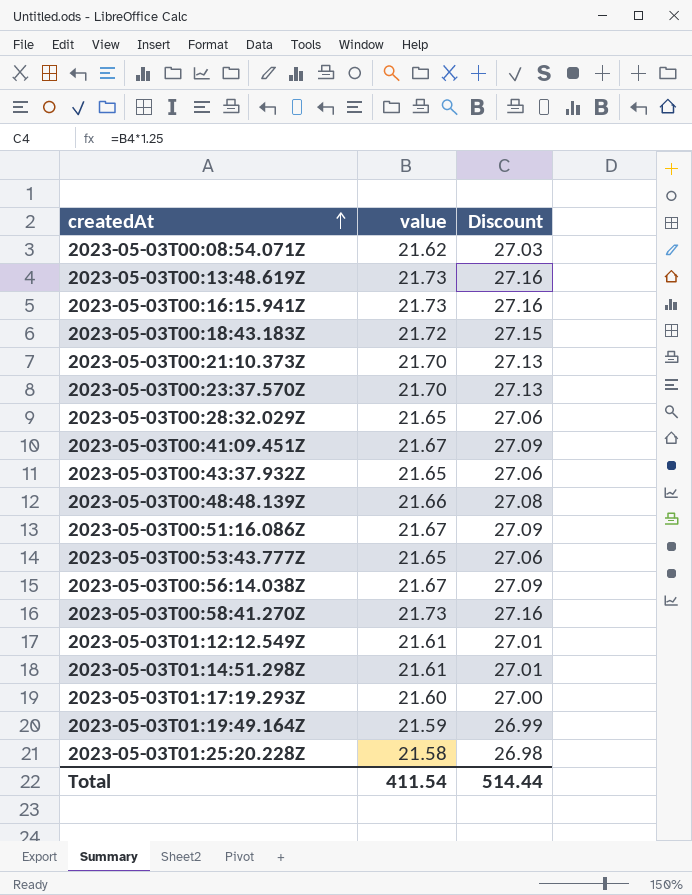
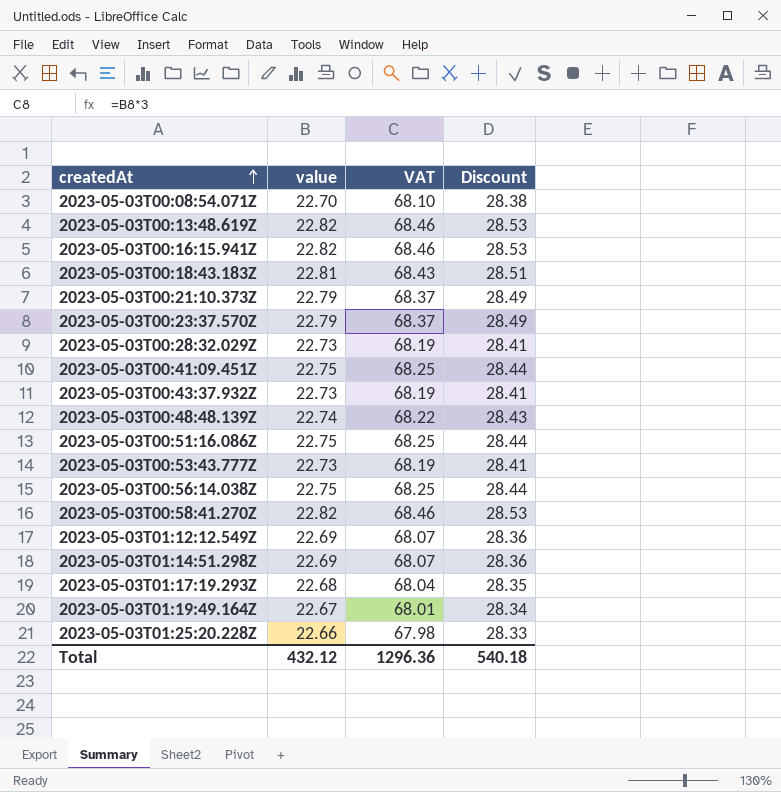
column VAT | formula: none -> [value] * 3
2023-05-03T00:08:54.071Z | value: 21.62 -> 22.70
2023-05-03T00:08:54.071Z | Discount: 27.03 -> 28.38
2023-05-03T00:13:48.619Z | value: 21.73 -> 22.82
2023-05-03T00:13:48.619Z | Discount: 27.16 -> 28.53
2023-05-03T00:16:15.941Z | value: 21.73 -> 22.82
2023-05-03T00:16:15.941Z | Discount: 27.16 -> 28.53
2023-05-03T00:18:43.183Z | value: 21.72 -> 22.81
2023-05-03T00:18:43.183Z | Discount: 27.15 -> 28.51
2023-05-03T00:21:10.373Z | value: 21.70 -> 22.79
2023-05-03T00:21:10.373Z | Discount: 27.13 -> 28.49
2023-05-03T00:23:37.570Z | value: 21.70 -> 22.79
2023-05-03T00:23:37.570Z | Discount: 27.13 -> 28.49
2023-05-03T00:28:32.029Z | value: 21.65 -> 22.73
2023-05-03T00:28:32.029Z | Discount: 27.06 -> 28.41
2023-05-03T00:41:09.451Z | value: 21.67 -> 22.75
2023-05-03T00:41:09.451Z | Discount: 27.09 -> 28.44
2023-05-03T00:43:37.932Z | value: 21.65 -> 22.73
2023-05-03T00:43:37.932Z | Discount: 27.06 -> 28.41
2023-05-03T00:48:48.139Z | value: 21.66 -> 22.74
2023-05-03T00:48:48.139Z | Discount: 27.08 -> 28.43
2023-05-03T00:51:16.086Z | value: 21.67 -> 22.75
2023-05-03T00:51:16.086Z | Discount: 27.09 -> 28.44
2023-05-03T00:53:43.777Z | value: 21.65 -> 22.73
2023-05-03T00:53:43.777Z | Discount: 27.06 -> 28.41
2023-05-03T00:56:14.038Z | value: 21.67 -> 22.75
2023-05-03T00:56:14.038Z | Discount: 27.09 -> 28.44
2023-05-03T00:58:41.270Z | value: 21.73 -> 22.82
2023-05-03T00:58:41.270Z | Discount: 27.16 -> 28.53
2023-05-03T01:12:12.549Z | value: 21.61 -> 22.69
2023-05-03T01:12:12.549Z | Discount: 27.01 -> 28.36
2023-05-03T01:14:51.298Z | value: 21.61 -> 22.69
2023-05-03T01:14:51.298Z | Discount: 27.01 -> 28.36
2023-05-03T01:17:19.293Z | value: 21.60 -> 22.68
2023-05-03T01:17:19.293Z | Discount: 27.00 -> 28.35
2023-05-03T01:19:49.164Z | value: 21.59 -> 22.67
2023-05-03T01:19:49.164Z | Discount: 26.99 -> 28.34
2023-05-03T01:25:20.228Z | value: 21.58 -> 22.66
2023-05-03T01:25:20.228Z | Discount: 26.98 -> 28.33
Total | value: 411.54 -> 432.12
Total | Discount: 514.44 -> 540.18

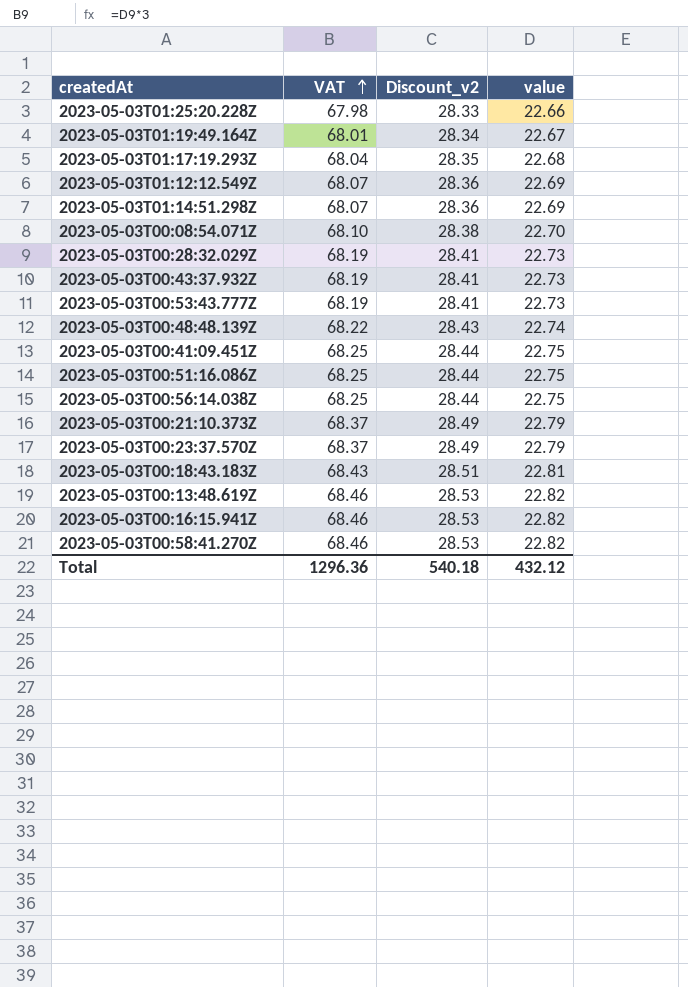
row order: createdAt ascending -> VAT ascending
column name: Discount -> Discount_v2
column value | position: 2 -> 4

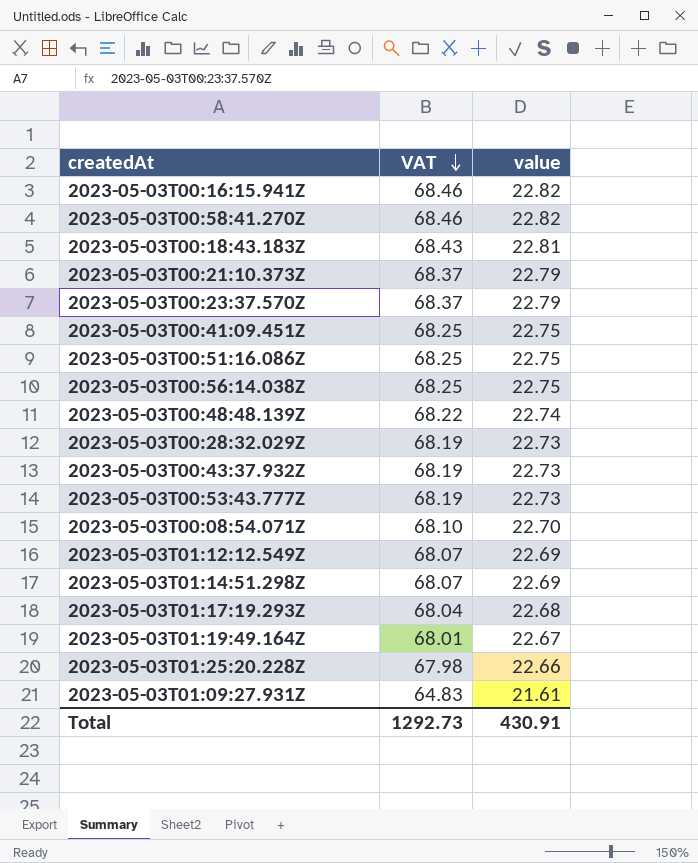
row order: VAT ascending -> VAT descending
column Discount_v2 | formula: [value] * 1.25 -> none
row 2023-05-03T00:13:48.619Z: 68.46 | 28.53 | 22.82 -> none
row 2023-05-03T01:09:27.931Z: none -> 64.83 | 21.61
Total | VAT: 1296.36 -> 1292.73
Total | value: 432.12 -> 430.91

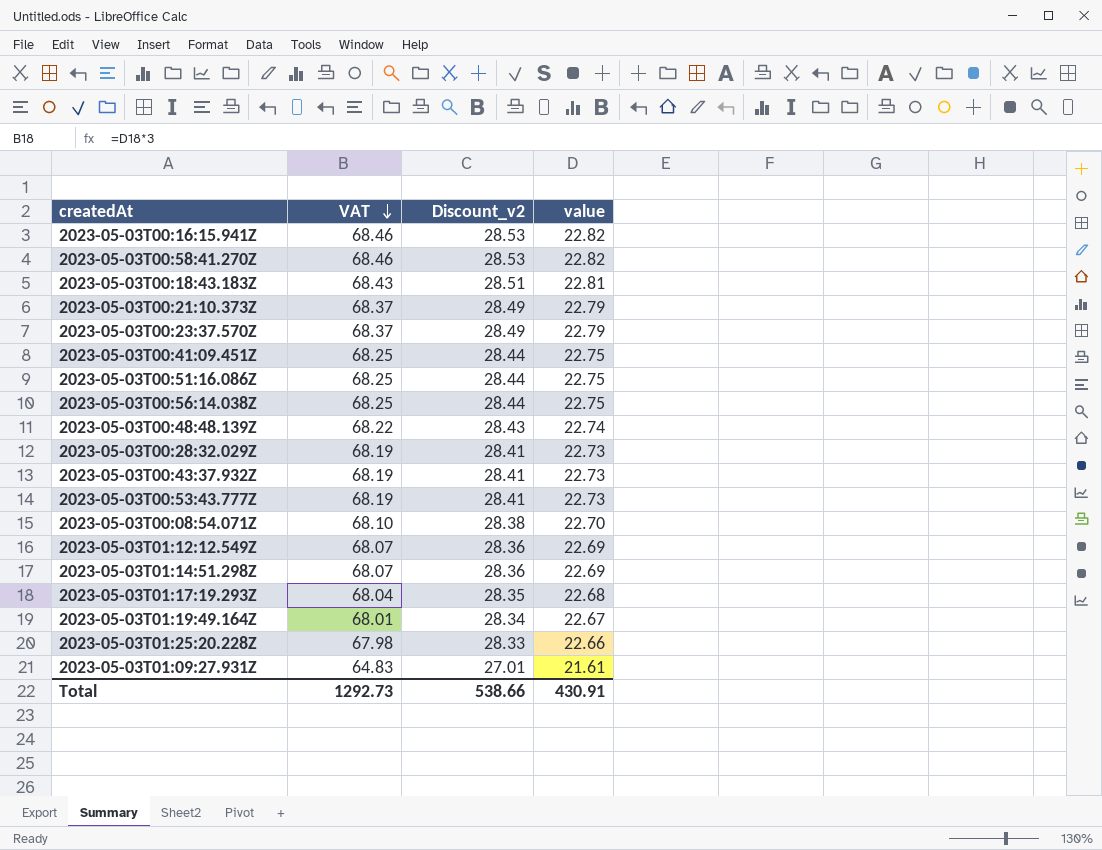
column Discount_v2 | formula: none -> [value] * 1.25

